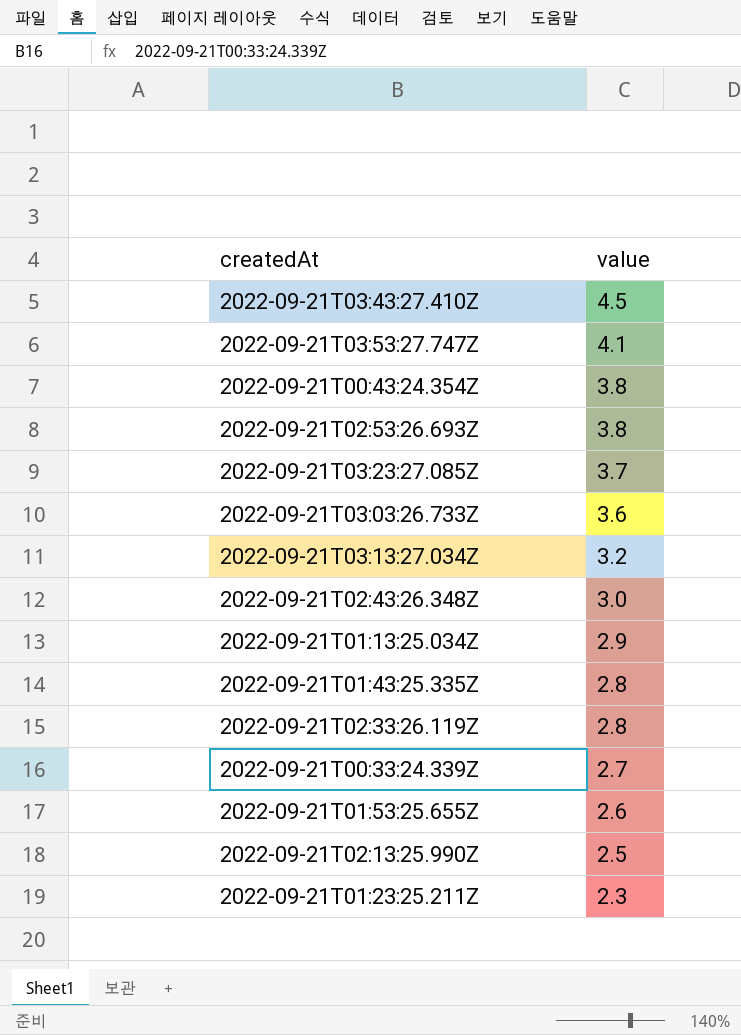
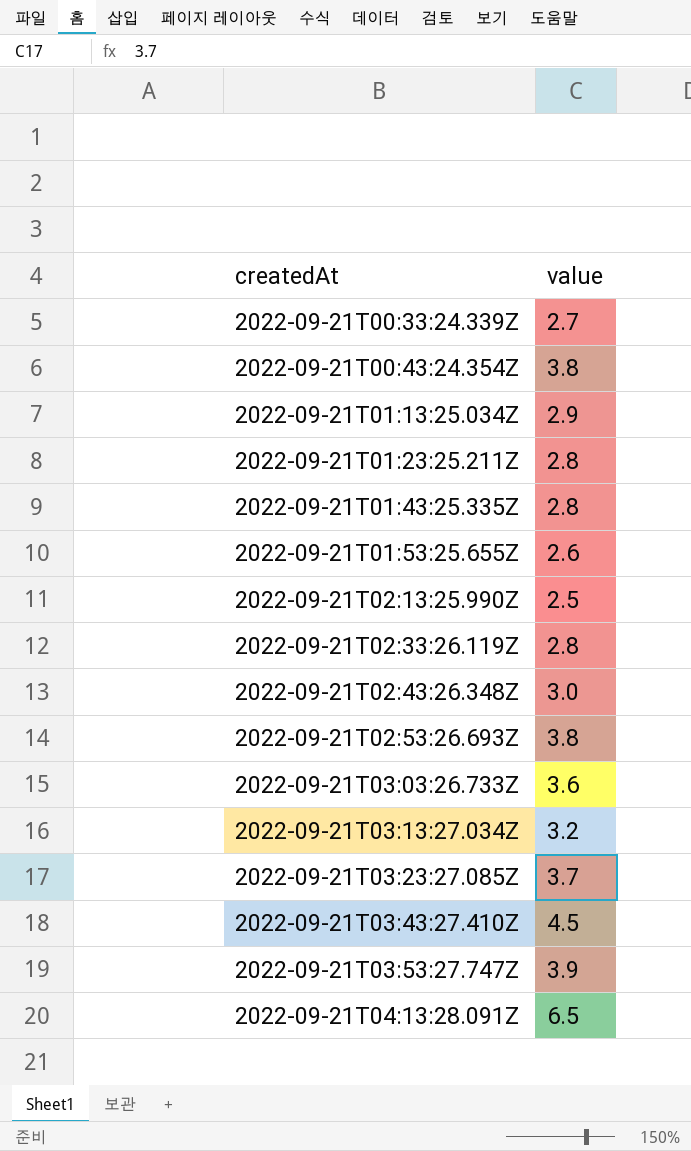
row order: value descending -> createdAt ascending
2022-09-21T01:23:25.211Z | value: 2.3 -> 2.8
2022-09-21T03:53:27.747Z | value: 4.1 -> 3.9
row 2022-09-21T04:13:28.091Z: none -> 6.5

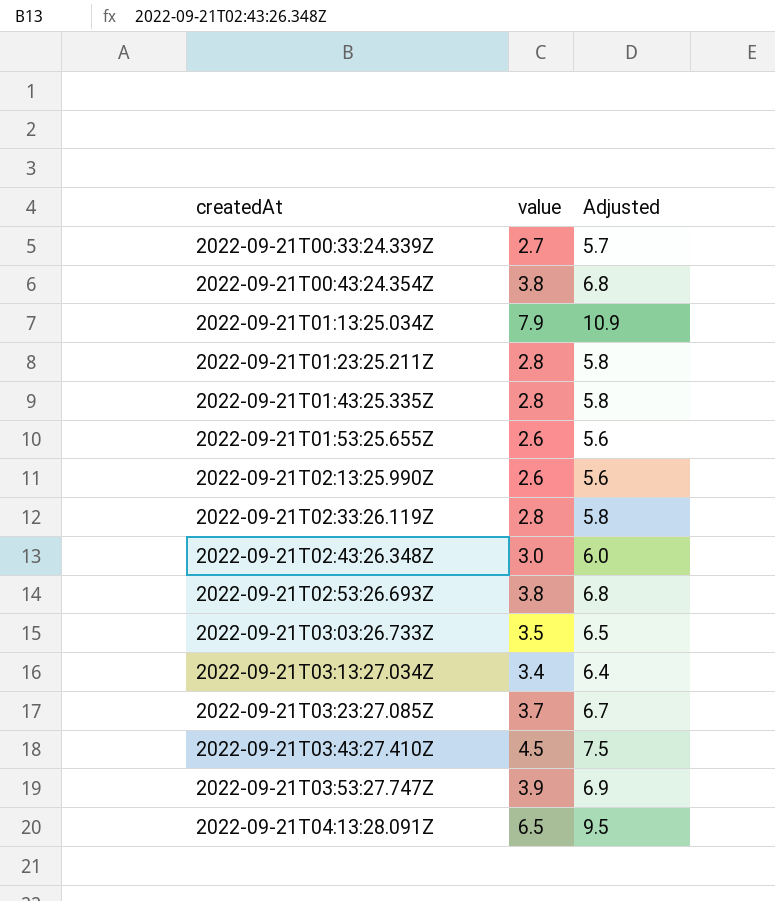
column Adjusted | formula: none -> [value] + 3
2022-09-21T01:13:25.034Z | value: 2.9 -> 7.9
2022-09-21T02:13:25.990Z | value: 2.5 -> 2.6
2022-09-21T03:03:26.733Z | value: 3.6 -> 3.5
2022-09-21T03:13:27.034Z | value: 3.2 -> 3.4

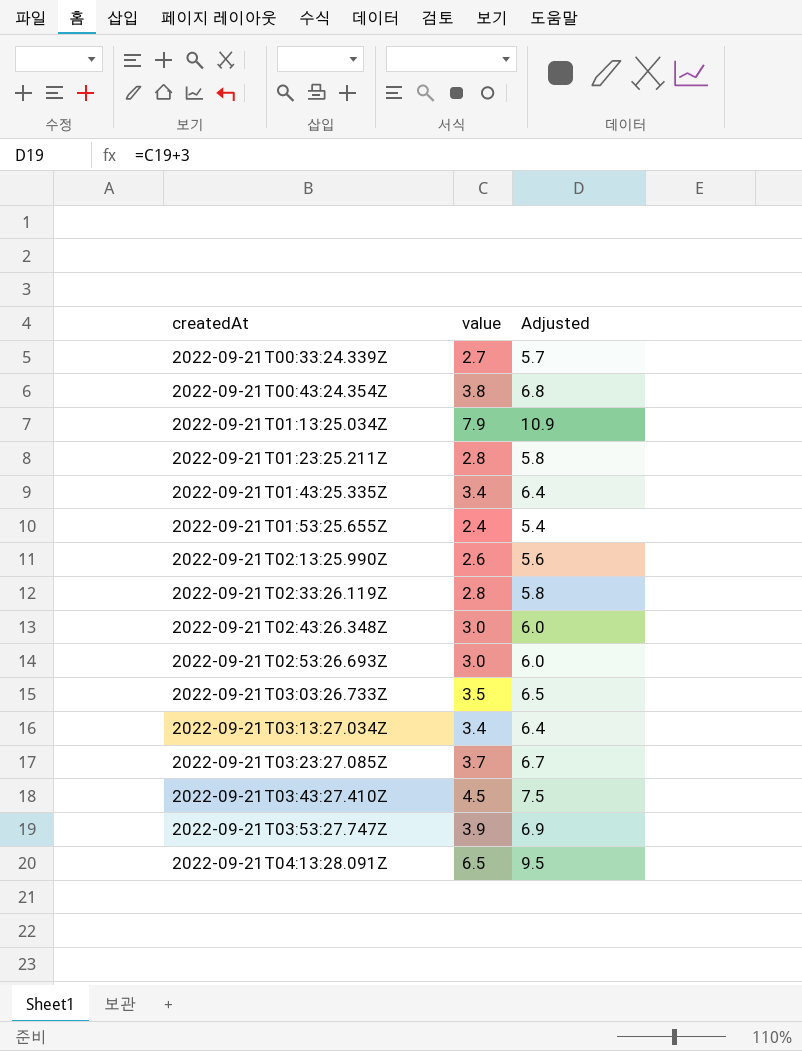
2022-09-21T01:43:25.335Z | value: 2.8 -> 3.4
2022-09-21T01:43:25.335Z | Adjusted: 5.8 -> 6.4
2022-09-21T01:53:25.655Z | value: 2.6 -> 2.4
2022-09-21T01:53:25.655Z | Adjusted: 5.6 -> 5.4
2022-09-21T02:53:26.693Z | value: 3.8 -> 3.0
2022-09-21T02:53:26.693Z | Adjusted: 6.8 -> 6.0

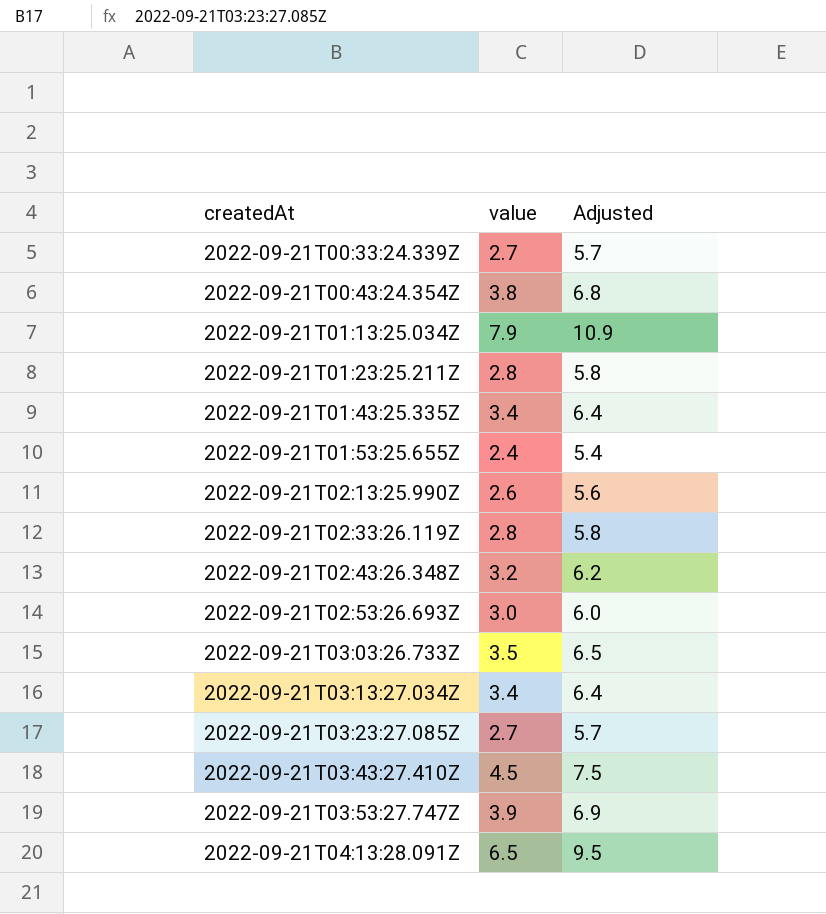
2022-09-21T02:43:26.348Z | value: 3.0 -> 3.2
2022-09-21T02:43:26.348Z | Adjusted: 6.0 -> 6.2
2022-09-21T03:23:27.085Z | value: 3.7 -> 2.7
2022-09-21T03:23:27.085Z | Adjusted: 6.7 -> 5.7

